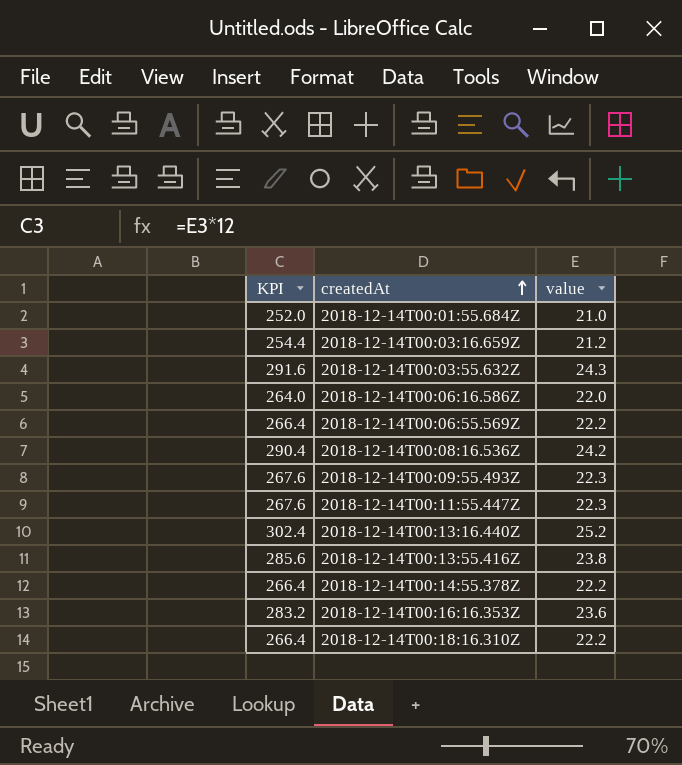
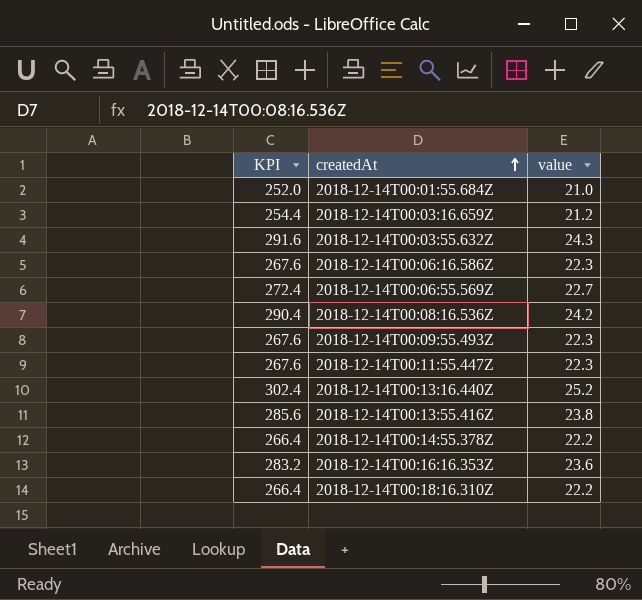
2018-12-14T00:06:16.586Z | KPI: 264.0 -> 267.6
2018-12-14T00:06:16.586Z | value: 22.0 -> 22.3
2018-12-14T00:06:55.569Z | KPI: 266.4 -> 272.4
2018-12-14T00:06:55.569Z | value: 22.2 -> 22.7

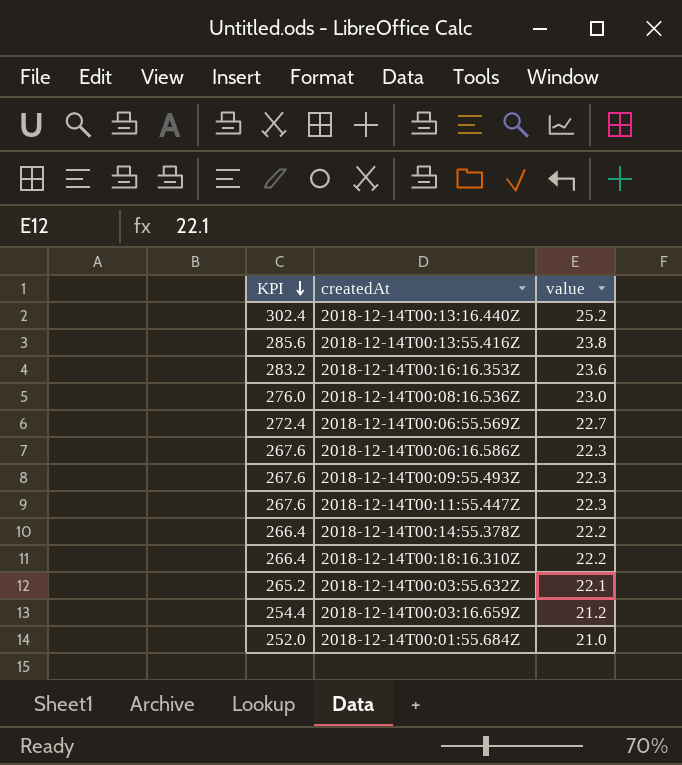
row order: createdAt ascending -> KPI descending
2018-12-14T00:08:16.536Z | KPI: 290.4 -> 276.0
2018-12-14T00:08:16.536Z | value: 24.2 -> 23.0
2018-12-14T00:03:55.632Z | KPI: 291.6 -> 265.2
2018-12-14T00:03:55.632Z | value: 24.3 -> 22.1

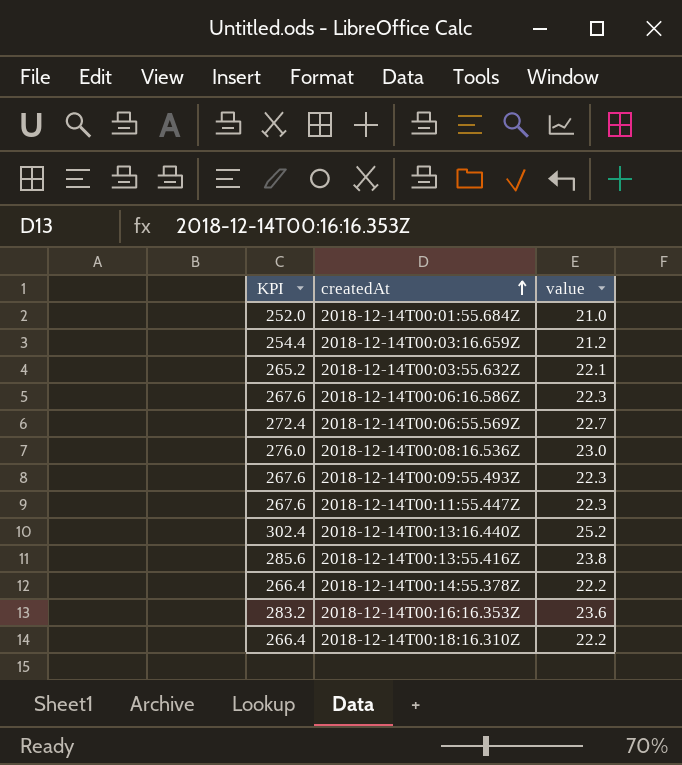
row order: KPI descending -> createdAt ascending

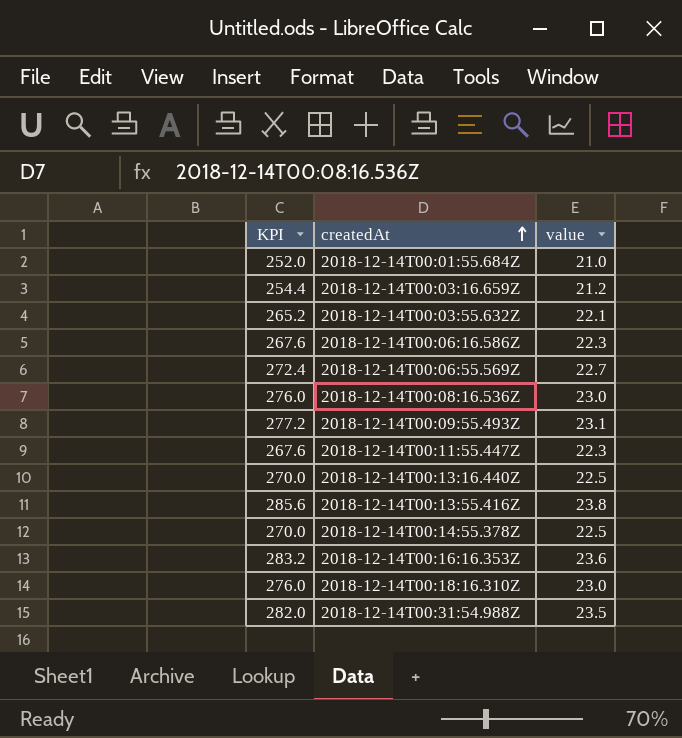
2018-12-14T00:09:55.493Z | KPI: 267.6 -> 277.2
2018-12-14T00:09:55.493Z | value: 22.3 -> 23.1
2018-12-14T00:13:16.440Z | KPI: 302.4 -> 270.0
2018-12-14T00:13:16.440Z | value: 25.2 -> 22.5
2018-12-14T00:14:55.378Z | KPI: 266.4 -> 270.0
2018-12-14T00:14:55.378Z | value: 22.2 -> 22.5
2018-12-14T00:18:16.310Z | KPI: 266.4 -> 276.0
2018-12-14T00:18:16.310Z | value: 22.2 -> 23.0
row 2018-12-14T00:31:54.988Z: none -> 282.0 | 23.5

